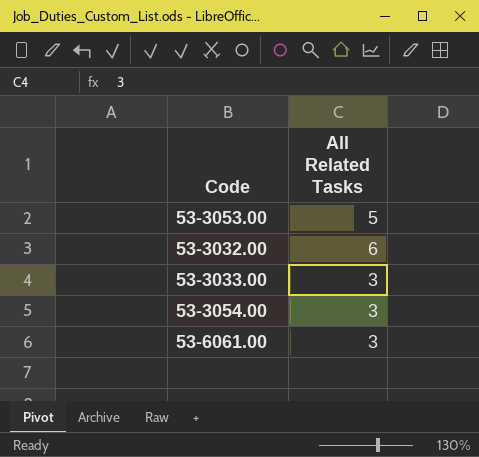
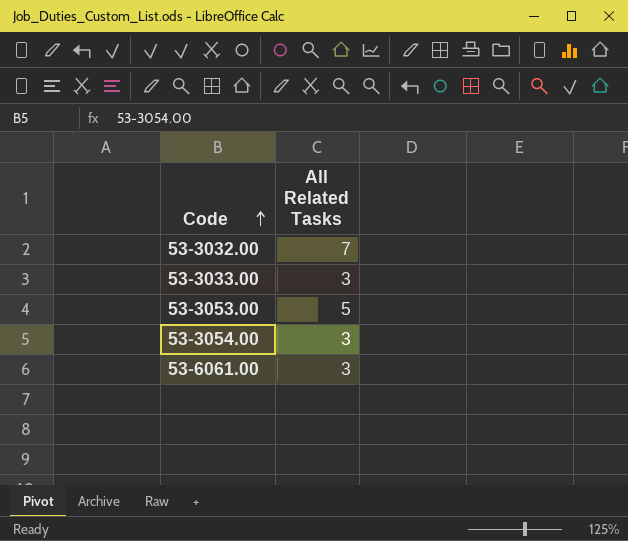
row order: none -> Code ascending
53-3032.00 | All Related Tasks: 6 -> 7

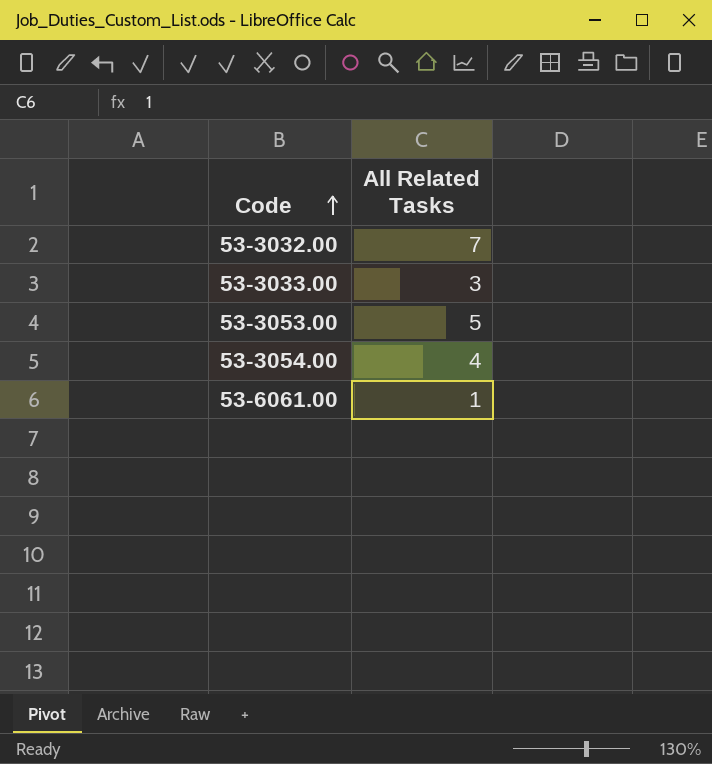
53-3054.00 | All Related Tasks: 3 -> 4
53-6061.00 | All Related Tasks: 3 -> 1

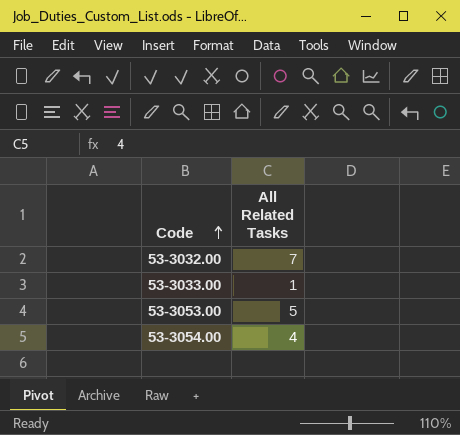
row 53-6061.00: 1 -> none
53-3033.00 | All Related Tasks: 3 -> 1

